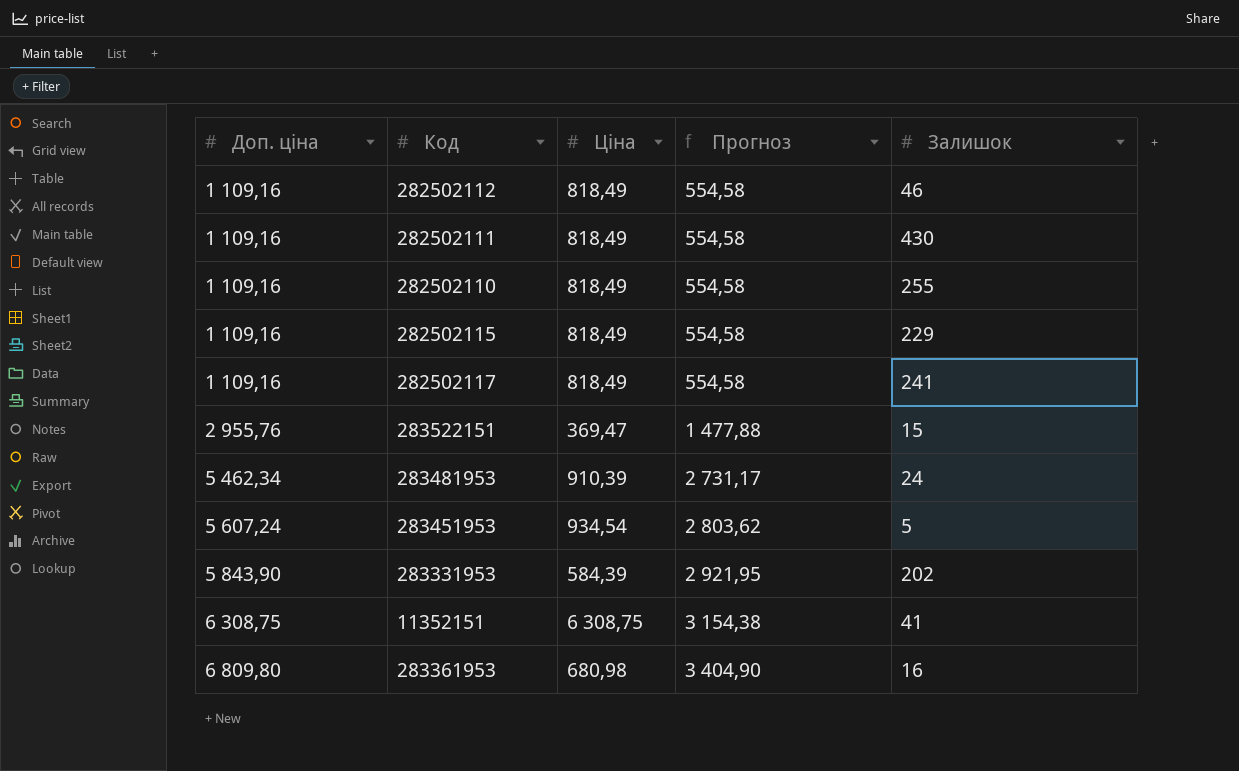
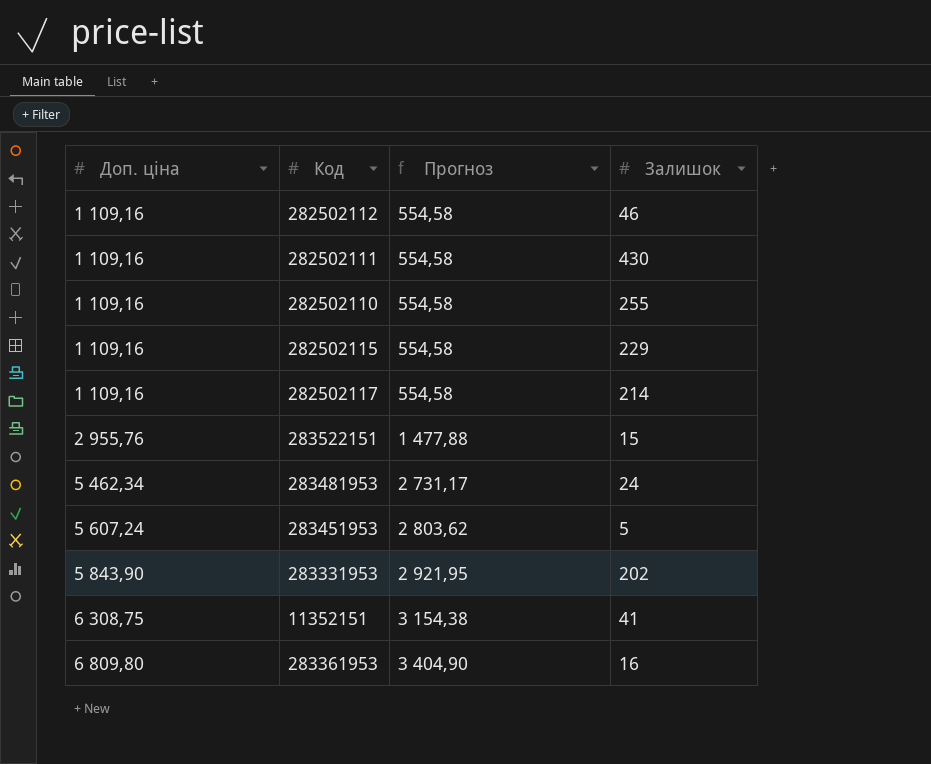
column Ціна | position: 3 -> none
282502117 | Залишок: 241 -> 214

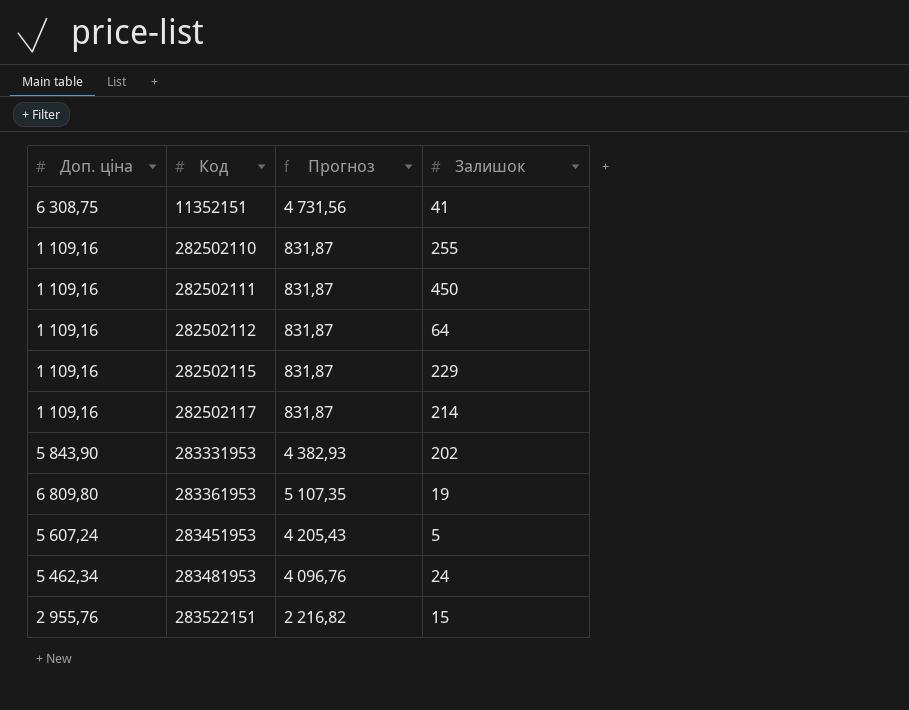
row order: Доп. ціна ascending -> Код ascending
column Прогноз | formula: [Доп. ціна] * 0,5 -> [Доп. ціна] * 0,75
282502111 | Залишок: 430 -> 450
282502112 | Залишок: 46 -> 64
283361953 | Залишок: 16 -> 19

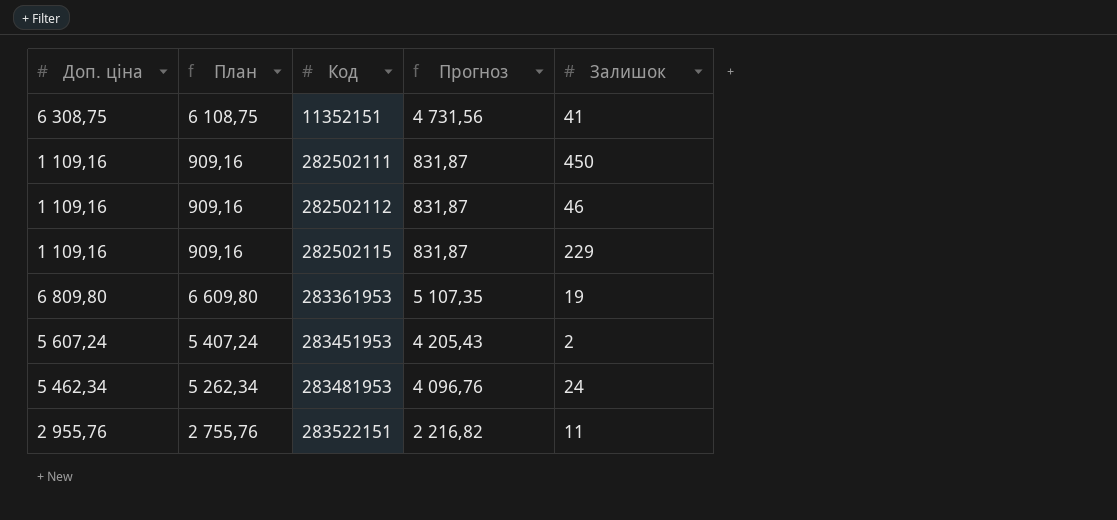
column План | formula: none -> [Доп. ціна] - 200
row 282502110: 1 109,16 | 831,87 | 255 -> none
row 282502117: 1 109,16 | 831,87 | 214 -> none
row 283331953: 5 843,90 | 4 382,93 | 202 -> none
282502112 | Залишок: 64 -> 46
283451953 | Залишок: 5 -> 2
283522151 | Залишок: 15 -> 11

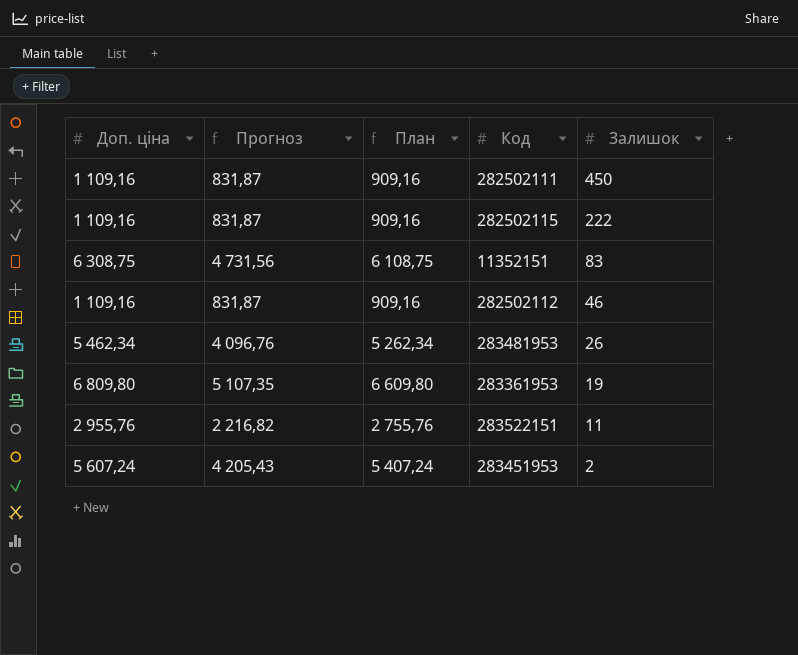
row order: Код ascending -> Залишок descending
column Прогноз | position: 4 -> 2
282502115 | Залишок: 229 -> 222
11352151 | Залишок: 41 -> 83
283481953 | Залишок: 24 -> 26

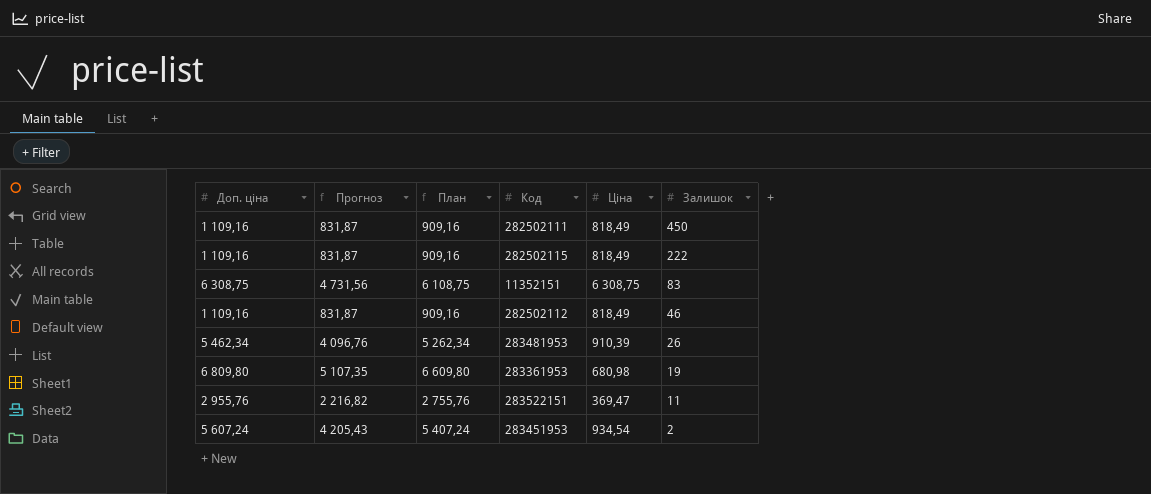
column Ціна | position: none -> 5

